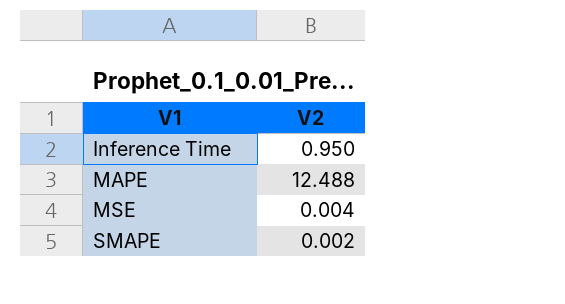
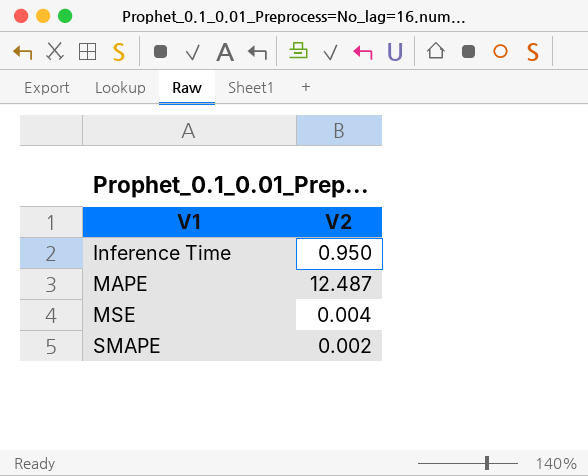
MAPE | V2: 12.488 -> 12.487

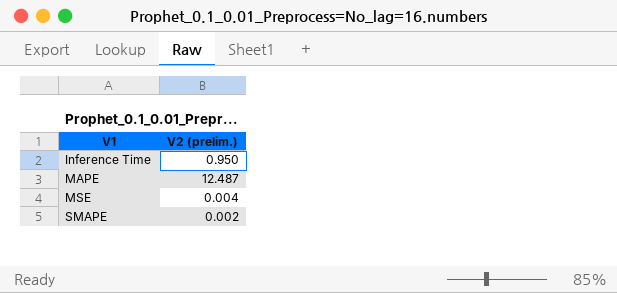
column name: V2 -> V2 (prelim.)

